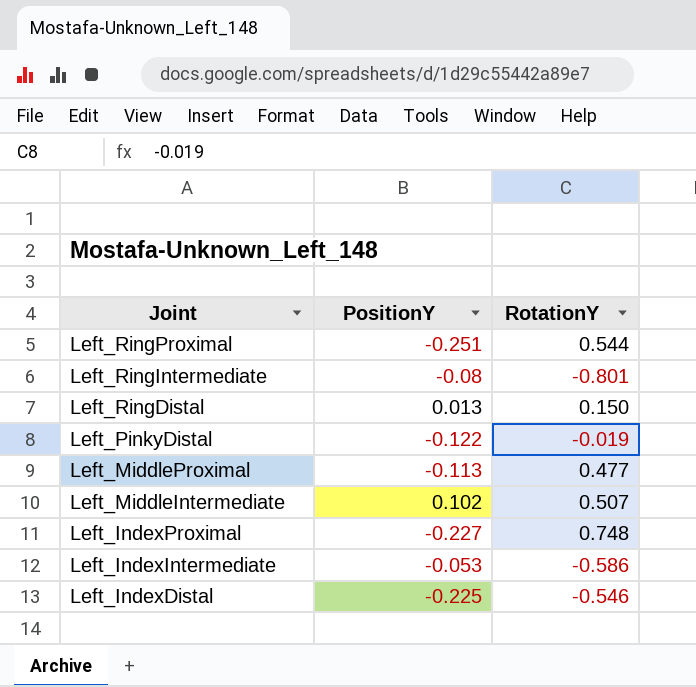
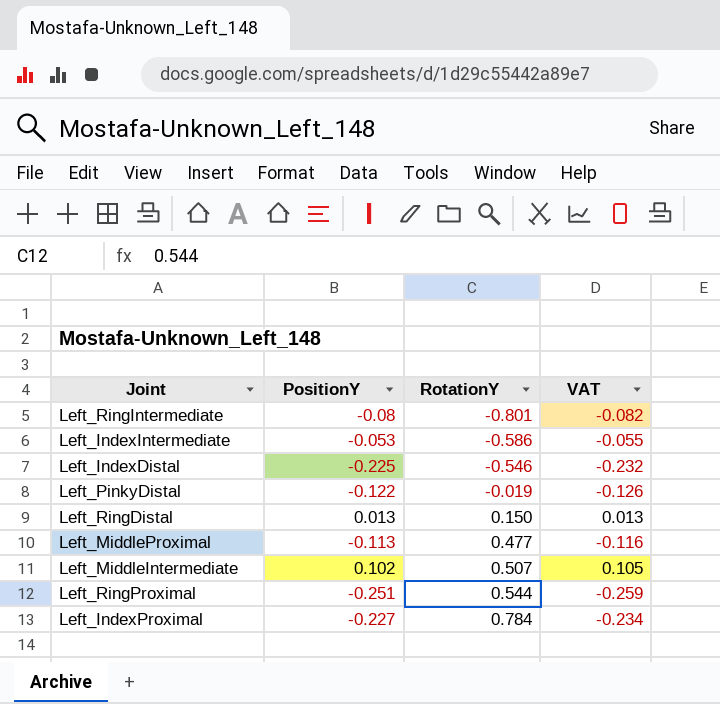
row order: Joint descending -> RotationY ascending
column VAT | formula: none -> [PositionY] * 1.03
Left_IndexProximal | RotationY: 0.748 -> 0.784

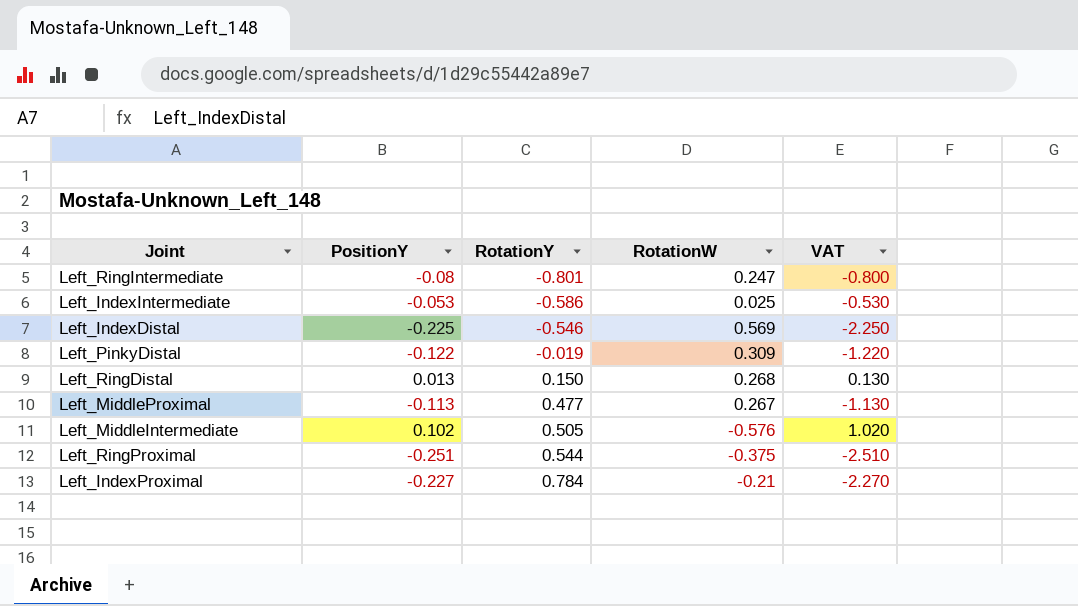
column RotationW | position: none -> 4
column VAT | formula: [PositionY] * 1.03 -> [PositionY] * 10
Left_MiddleIntermediate | RotationY: 0.507 -> 0.505

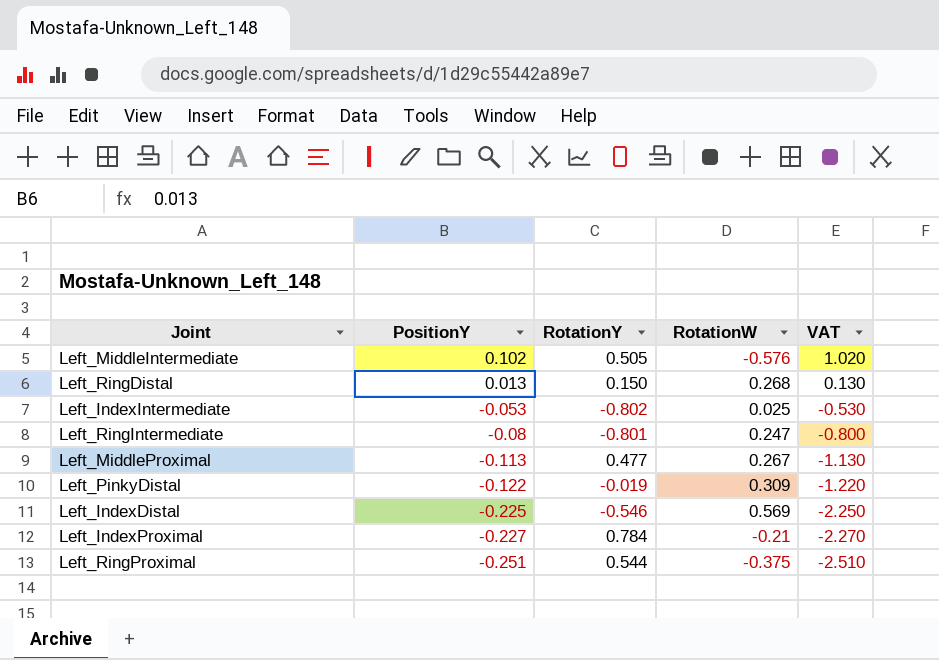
row order: RotationY ascending -> PositionY descending
Left_IndexIntermediate | RotationY: -0.586 -> -0.802

